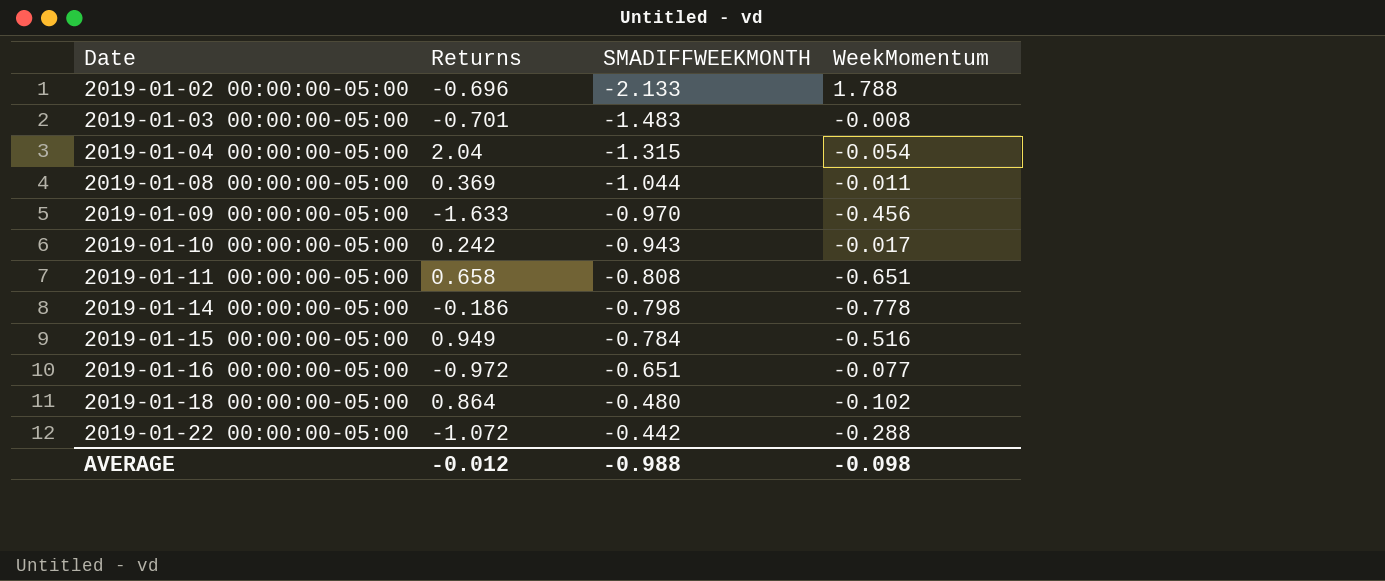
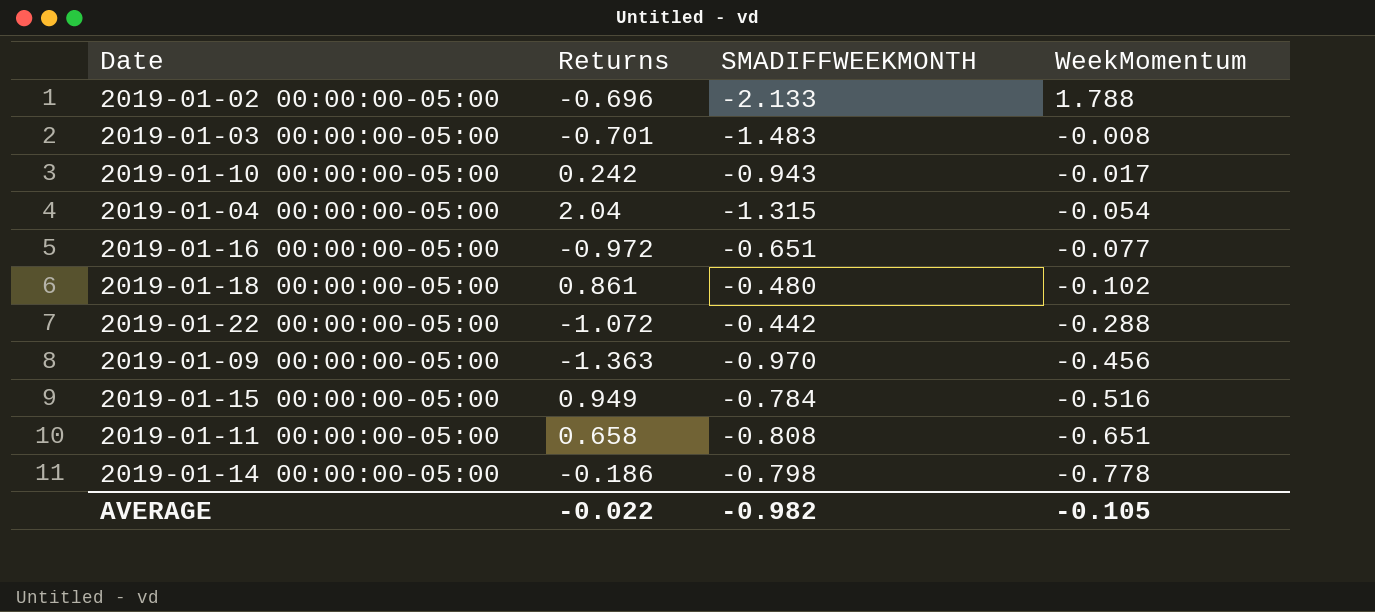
row order: Date ascending -> WeekMomentum descending
row 2019-01-08 00:00:00-05:00: 0.369 | -1.044 | -0.011 -> none
2019-01-18 00:00:00-05:00 | Returns: 0.864 -> 0.861
2019-01-09 00:00:00-05:00 | Returns: -1.633 -> -1.363
AVERAGE | Returns: -0.012 -> -0.022
AVERAGE | SMADIFFWEEKMONTH: -0.988 -> -0.982
AVERAGE | WeekMomentum: -0.098 -> -0.105

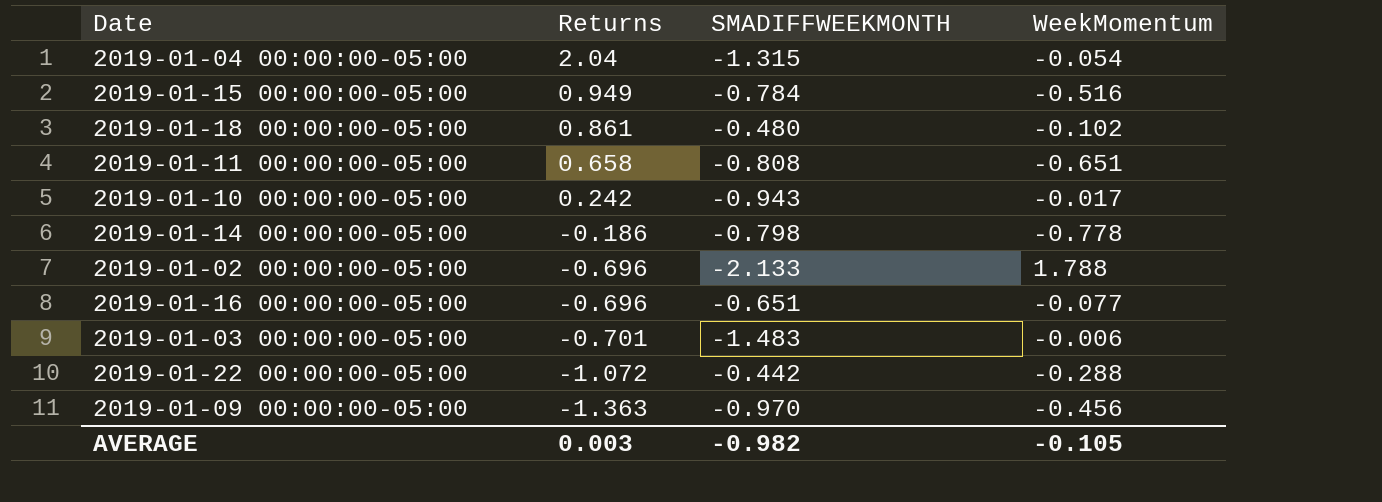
row order: WeekMomentum descending -> Returns descending
2019-01-16 00:00:00-05:00 | Returns: -0.972 -> -0.696
2019-01-03 00:00:00-05:00 | WeekMomentum: -0.008 -> -0.006
AVERAGE | Returns: -0.022 -> 0.003

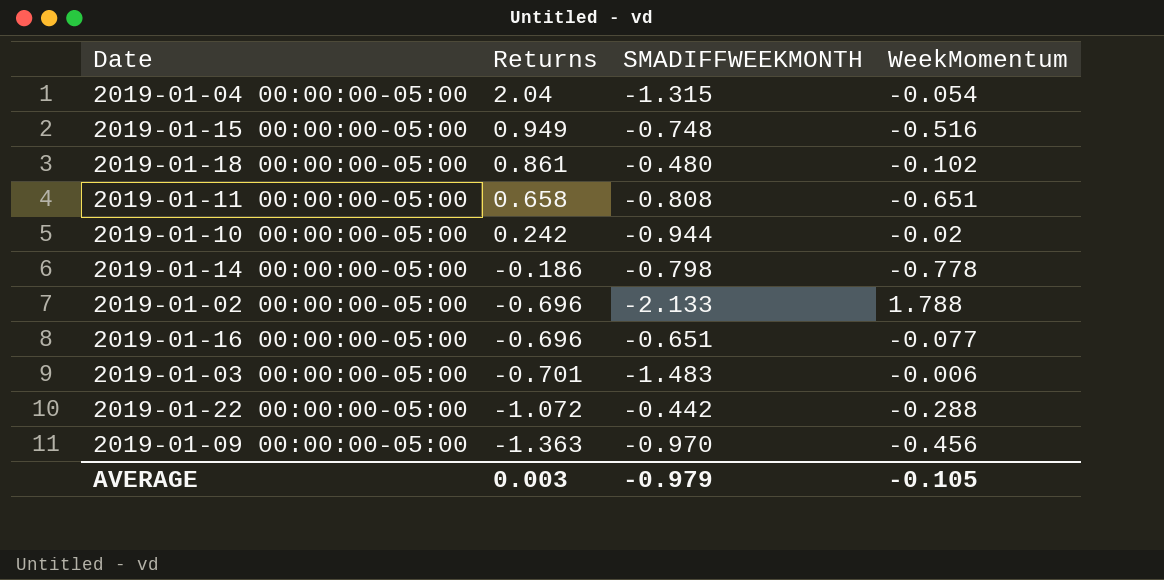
2019-01-15 00:00:00-05:00 | SMADIFFWEEKMONTH: -0.784 -> -0.748
2019-01-10 00:00:00-05:00 | SMADIFFWEEKMONTH: -0.943 -> -0.944
2019-01-10 00:00:00-05:00 | WeekMomentum: -0.017 -> -0.02
AVERAGE | SMADIFFWEEKMONTH: -0.982 -> -0.979

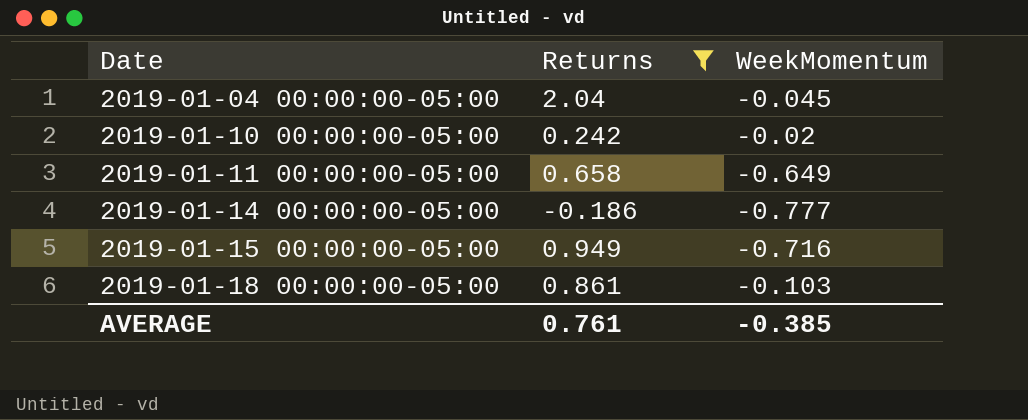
filter: none -> Returns >= -0.186
row order: Returns descending -> Date ascending
column SMADIFFWEEKMONTH | position: 3 -> none
2019-01-04 00:00:00-05:00 | WeekMomentum: -0.054 -> -0.045
2019-01-11 00:00:00-05:00 | WeekMomentum: -0.651 -> -0.649
2019-01-14 00:00:00-05:00 | WeekMomentum: -0.778 -> -0.777
2019-01-15 00:00:00-05:00 | WeekMomentum: -0.516 -> -0.716
2019-01-18 00:00:00-05:00 | WeekMomentum: -0.102 -> -0.103
AVERAGE | Returns: 0.003 -> 0.761
AVERAGE | WeekMomentum: -0.105 -> -0.385

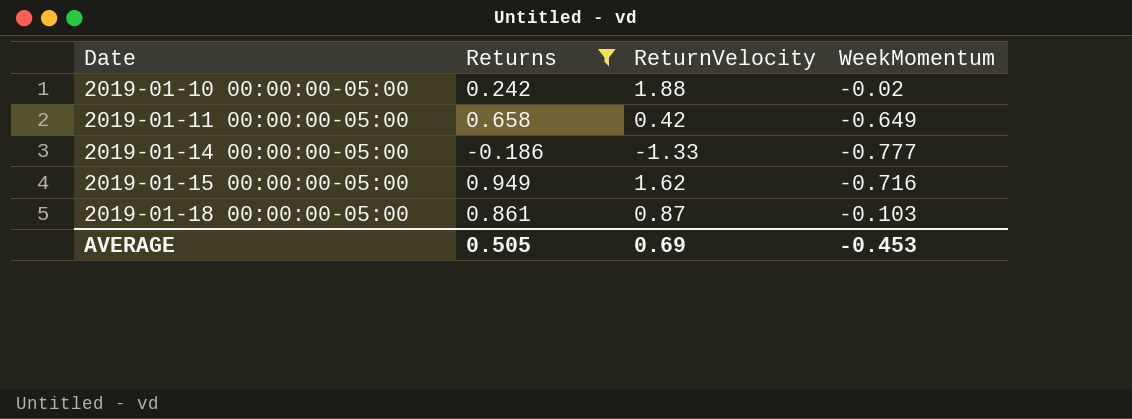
column ReturnVelocity | position: none -> 3
row 2019-01-04 00:00:00-05:00: 2.04 | -0.045 -> none
AVERAGE | Returns: 0.761 -> 0.505
AVERAGE | WeekMomentum: -0.385 -> -0.453

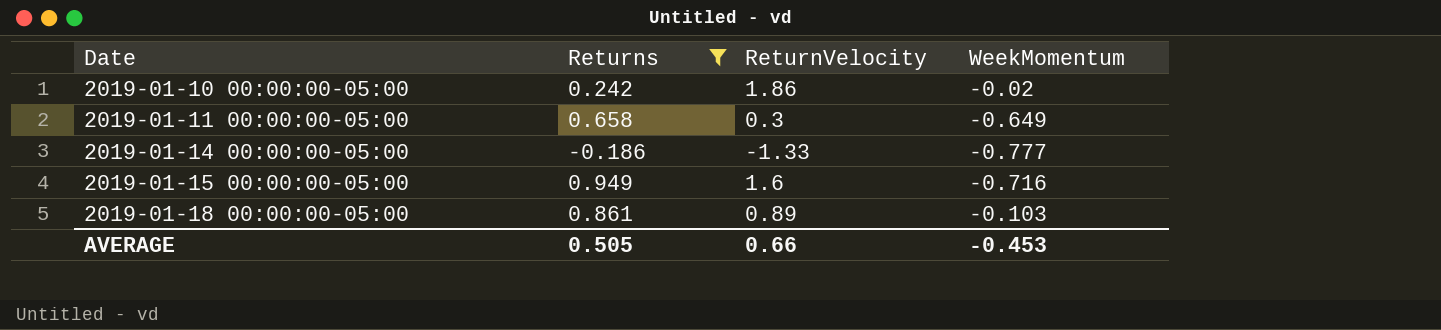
2019-01-10 00:00:00-05:00 | ReturnVelocity: 1.88 -> 1.86
2019-01-11 00:00:00-05:00 | ReturnVelocity: 0.42 -> 0.3
2019-01-15 00:00:00-05:00 | ReturnVelocity: 1.62 -> 1.6
2019-01-18 00:00:00-05:00 | ReturnVelocity: 0.87 -> 0.89
AVERAGE | ReturnVelocity: 0.69 -> 0.66

